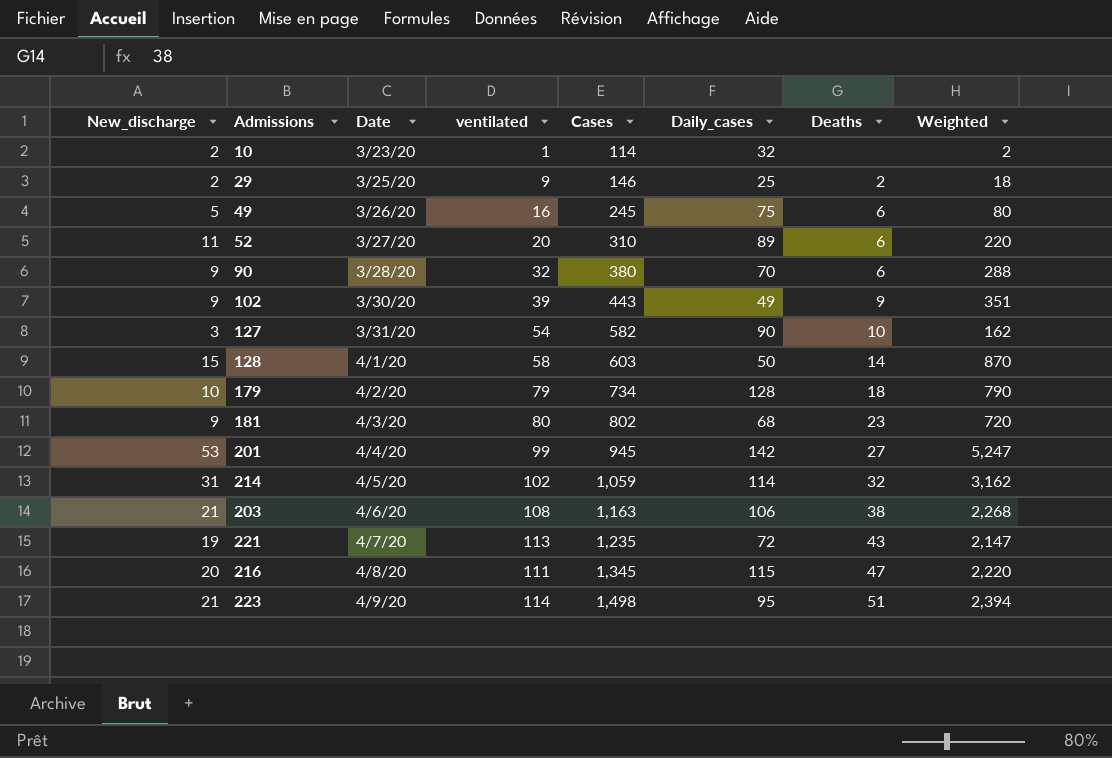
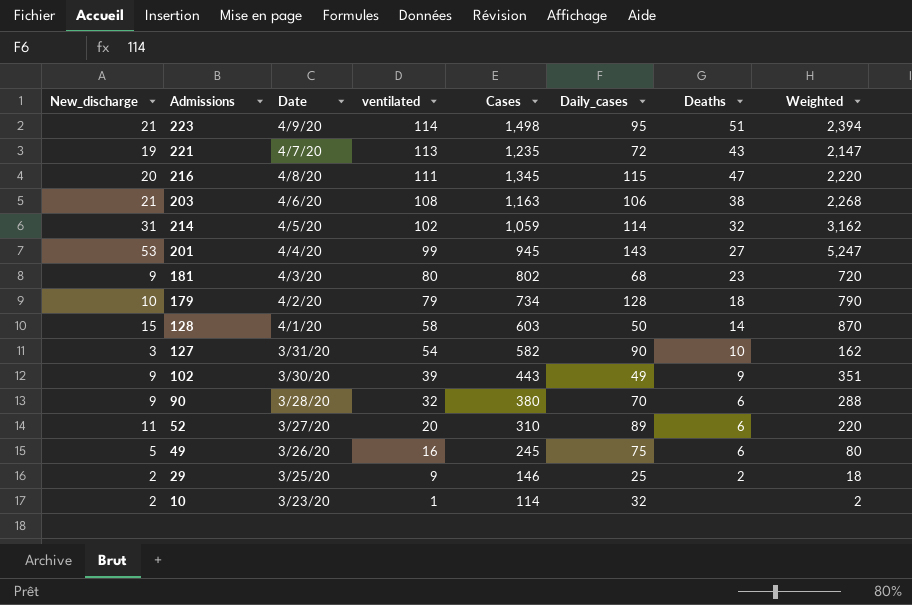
row order: Date ascending -> ventilated descending
201 | Daily_cases: 142 -> 143

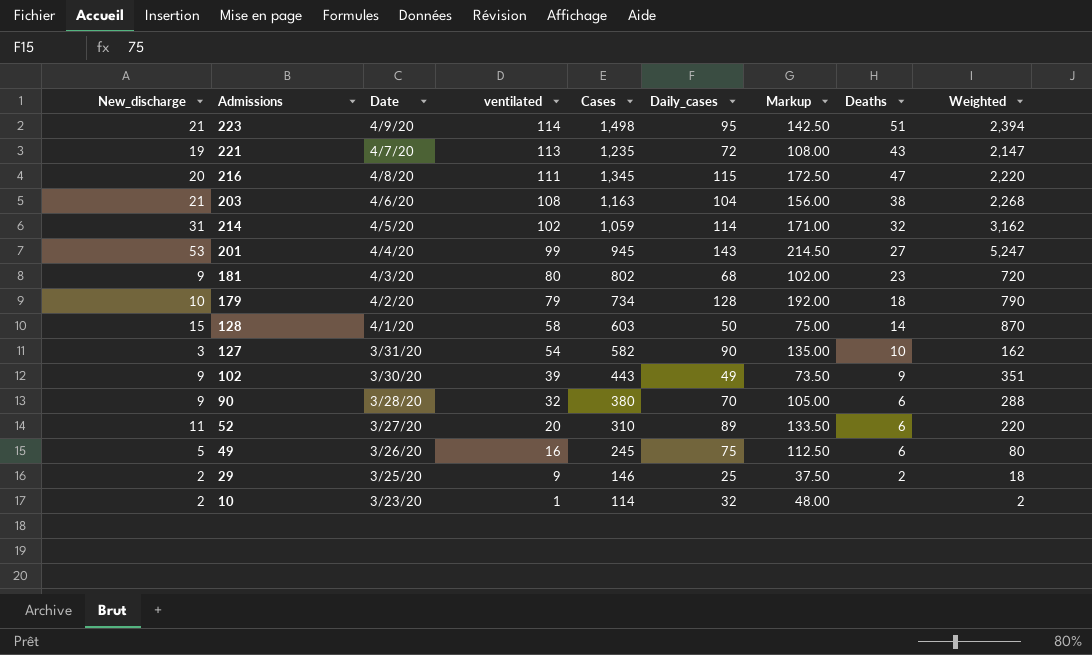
column Markup | formula: none -> [Daily_cases] * 1.5
203 | Daily_cases: 106 -> 104

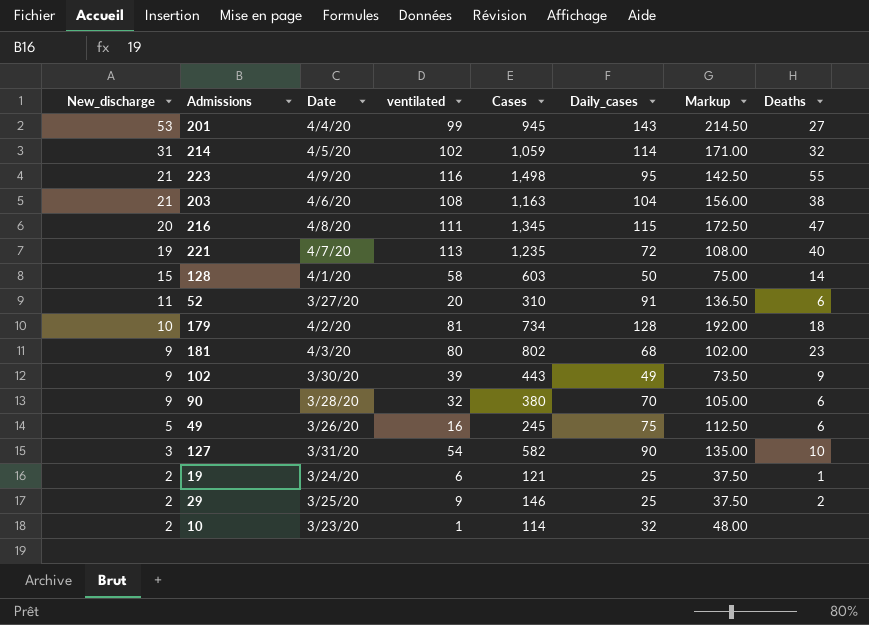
row order: ventilated descending -> New_discharge descending
column Weighted | formula: [New_discharge] * [ventilated] -> none
223 | ventilated: 114 -> 116
223 | Deaths: 51 -> 55
221 | Deaths: 43 -> 40
52 | Daily_cases: 89 -> 91
52 | Markup: 133.50 -> 136.50
179 | ventilated: 79 -> 81
row 19: none -> 2 | 3/24/20 | 6 | 121 | 25 | 37.50 | 1

